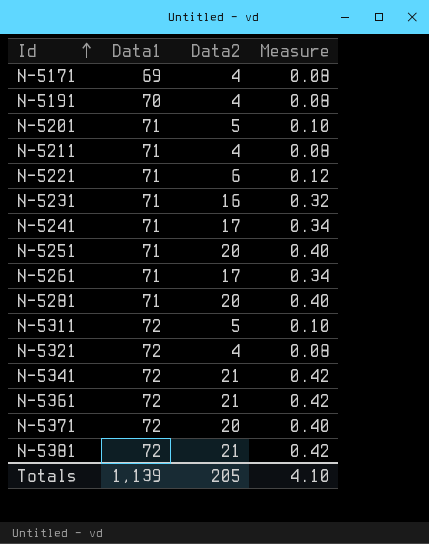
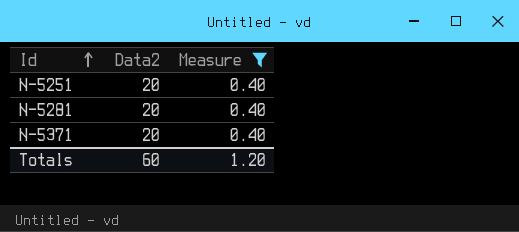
filter: none -> Measure = 0.40
column Data1 | position: 2 -> none
Totals | Data2: 205 -> 60
Totals | Measure: 4.10 -> 1.20

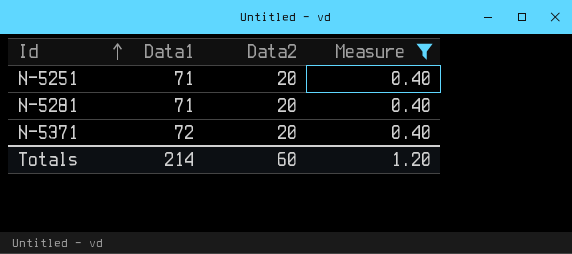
column Data1 | position: none -> 2

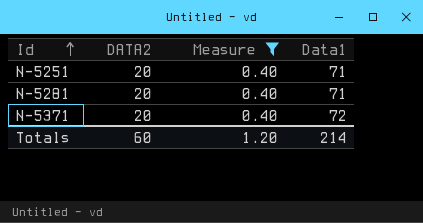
column name: Data2 -> DATA2
column Data1 | position: 2 -> 4

